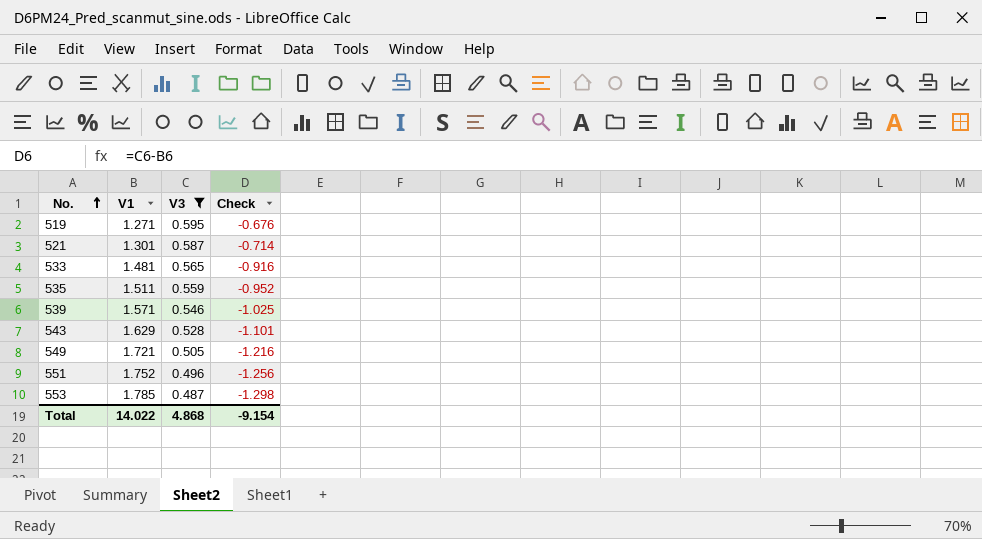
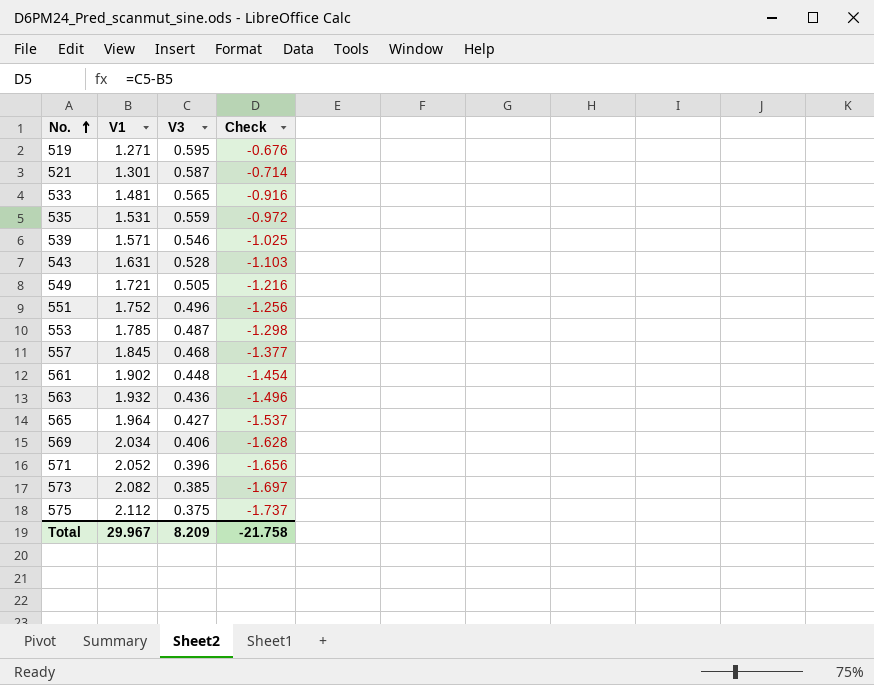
filter: V3 >= 0.487 -> none
535 | V1: 1.511 -> 1.531
535 | Check: -0.952 -> -0.972
543 | V1: 1.629 -> 1.631
543 | Check: -1.101 -> -1.103
Total | V1: 14.022 -> 29.967
Total | V3: 4.868 -> 8.209
Total | Check: -9.154 -> -21.758

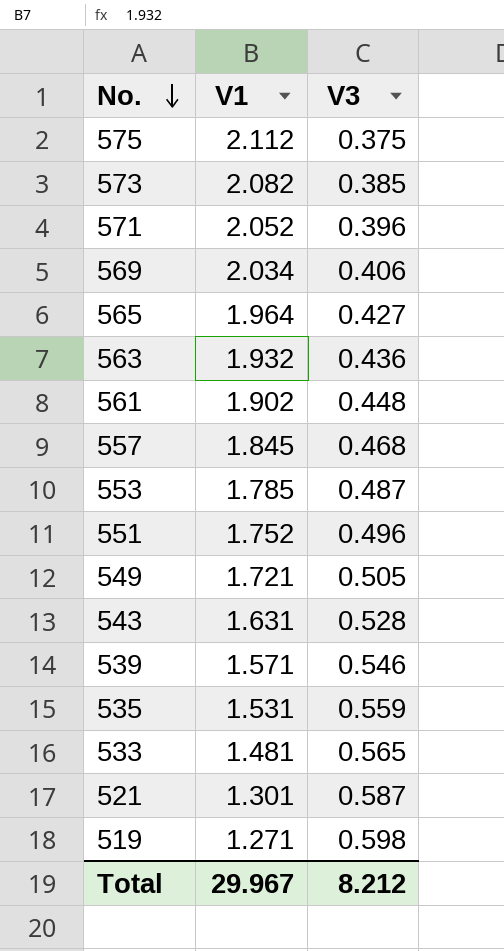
row order: No. ascending -> No. descending
column Check | formula: [V3] - [V1] -> none
519 | V3: 0.595 -> 0.598
Total | V3: 8.209 -> 8.212

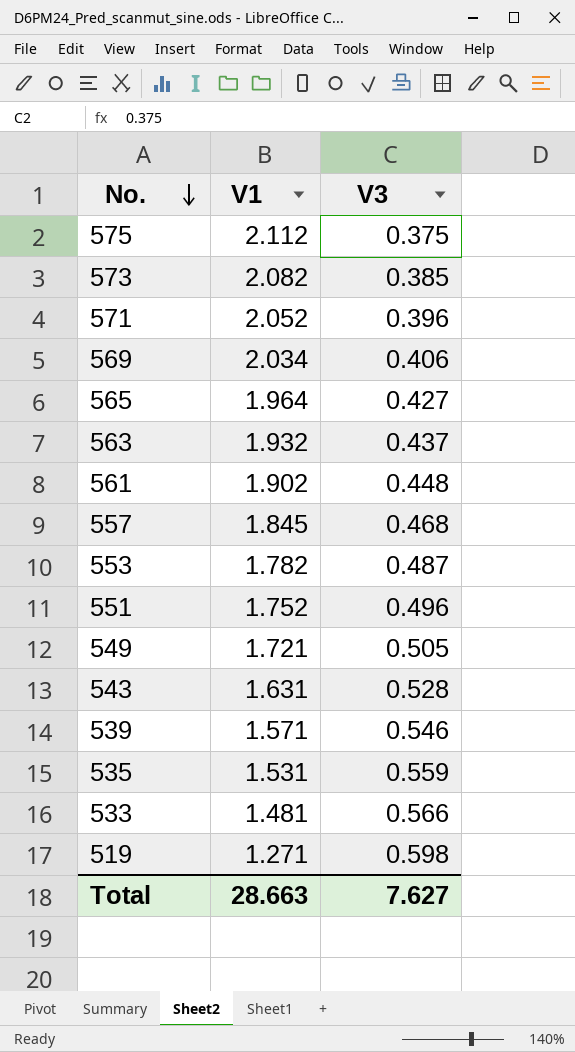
row 521: 1.301 | 0.587 -> none
563 | V3: 0.436 -> 0.437
553 | V1: 1.785 -> 1.782
533 | V3: 0.565 -> 0.566
Total | V1: 29.967 -> 28.663
Total | V3: 8.212 -> 7.627

